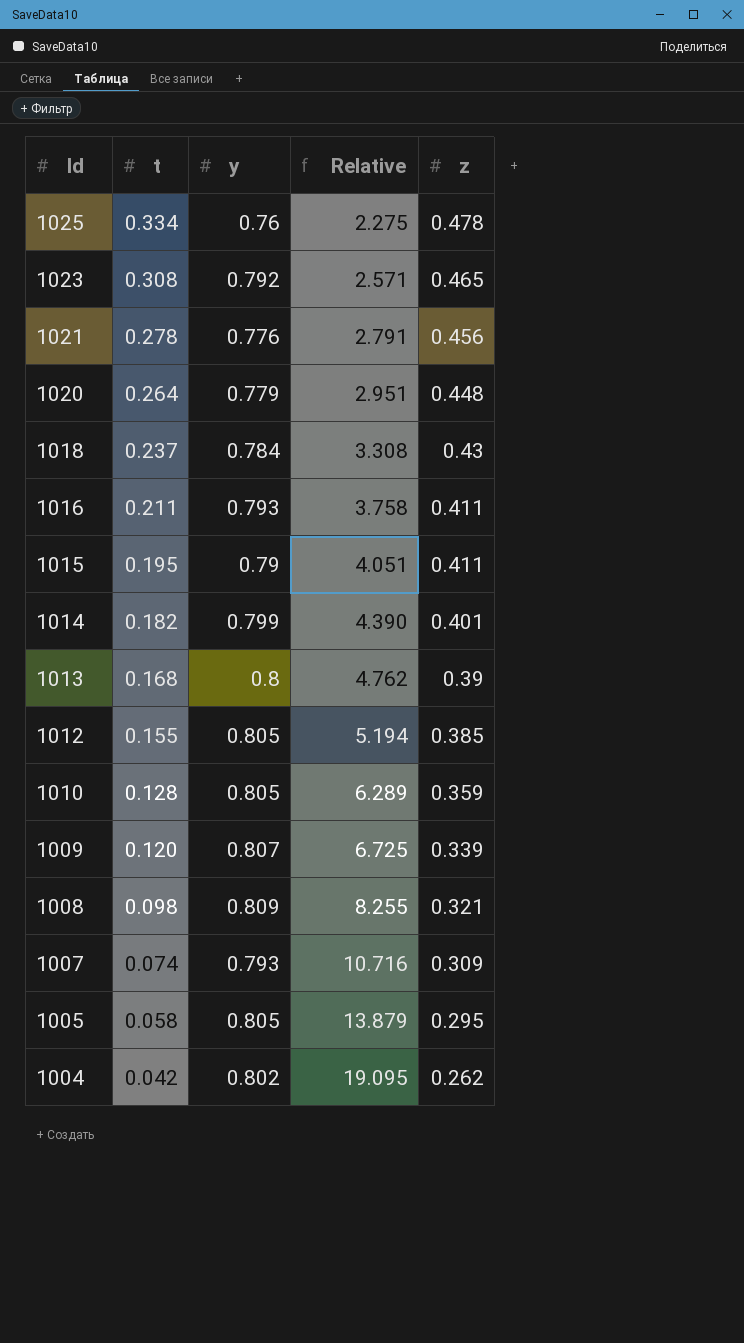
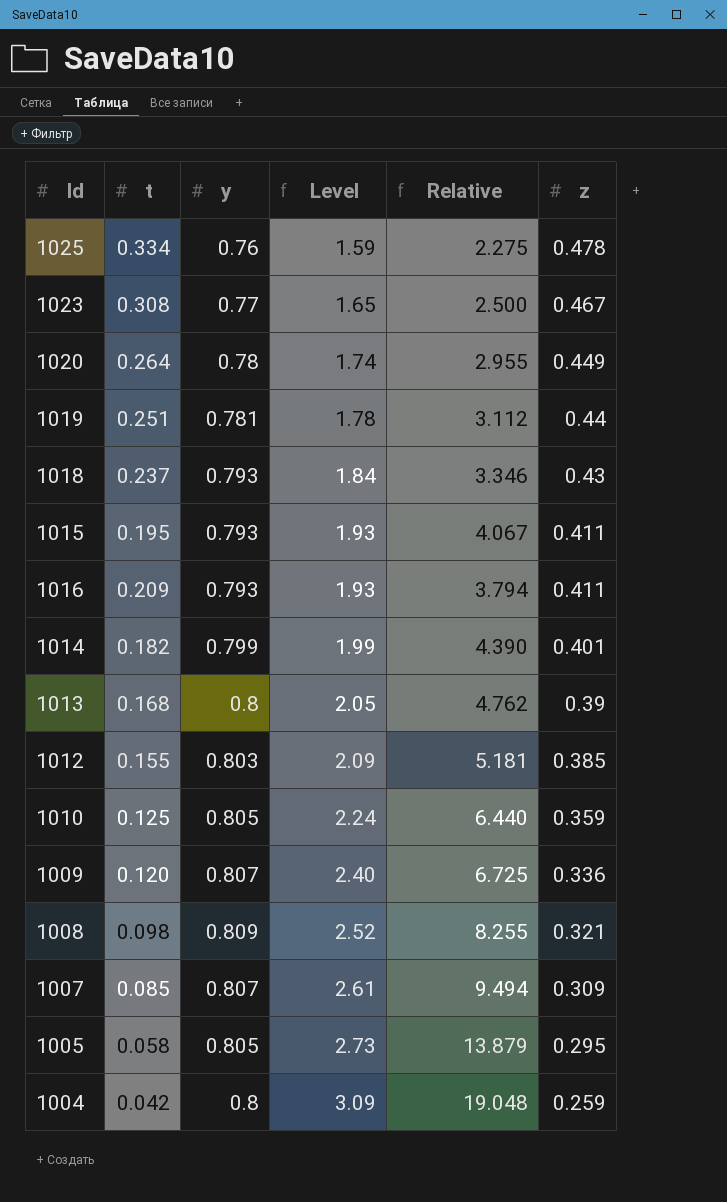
row order: Id descending -> Level ascending
column Level | formula: none -> [y] / [z]
row 1021: 0.278 | 0.776 | 2.791 | 0.456 -> none
1023 | y: 0.792 -> 0.77
1023 | Relative: 2.571 -> 2.500
1023 | z: 0.465 -> 0.467
1020 | y: 0.779 -> 0.78
1020 | Relative: 2.951 -> 2.955
1020 | z: 0.448 -> 0.449
row 1019: none -> 0.251 | 0.781 | 1.78 | 3.112 | 0.44
1018 | y: 0.784 -> 0.793
1018 | Relative: 3.308 -> 3.346
1015 | y: 0.79 -> 0.793
1015 | Relative: 4.051 -> 4.067
1016 | t: 0.211 -> 0.209
1016 | Relative: 3.758 -> 3.794
1012 | y: 0.805 -> 0.803
1012 | Relative: 5.194 -> 5.181
1010 | t: 0.128 -> 0.125
1010 | Relative: 6.289 -> 6.440
1009 | z: 0.339 -> 0.336
1007 | t: 0.074 -> 0.085
1007 | y: 0.793 -> 0.807
1007 | Relative: 10.716 -> 9.494
1004 | y: 0.802 -> 0.8
1004 | Relative: 19.095 -> 19.048
1004 | z: 0.262 -> 0.259

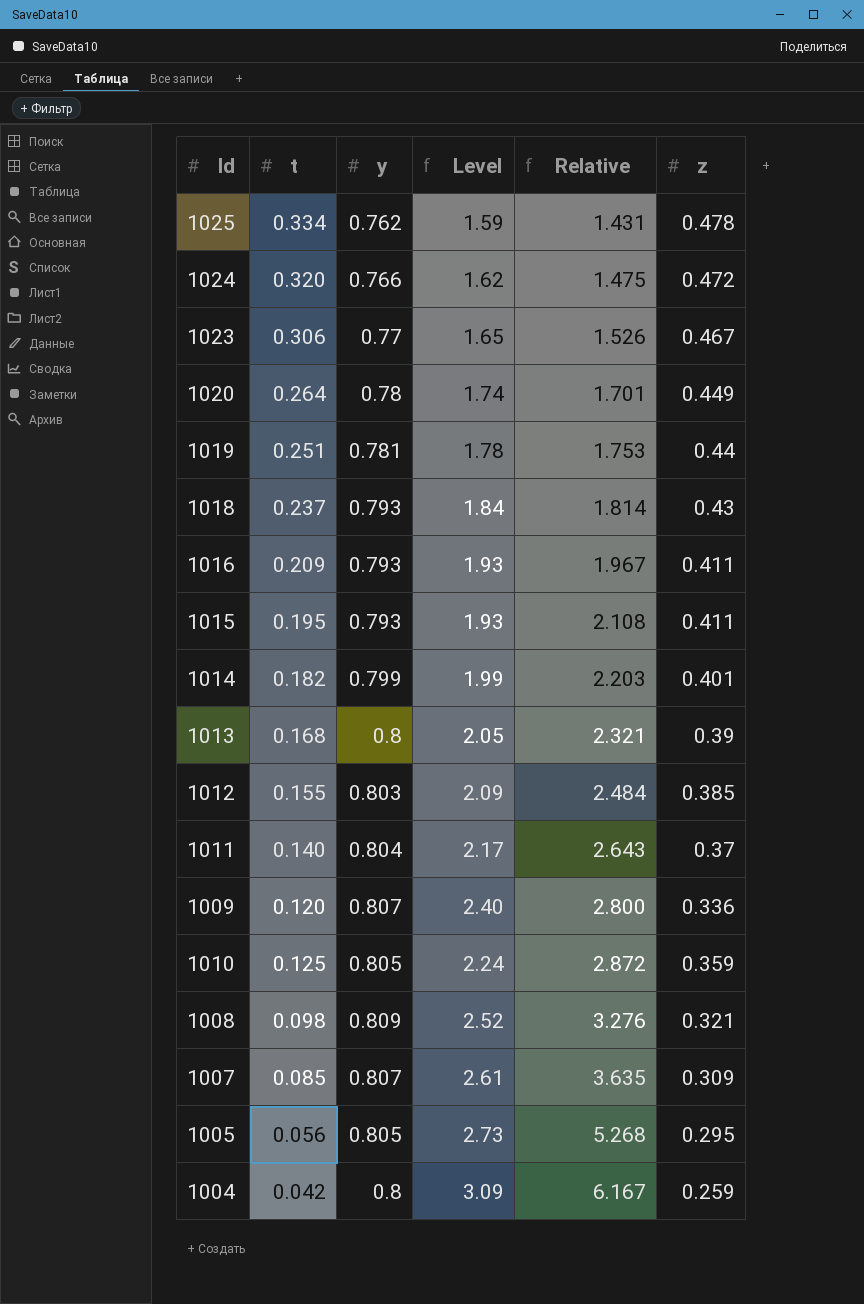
row order: Level ascending -> Relative ascending
column Relative | formula: [y] / [t] -> [z] / [t]
1025 | y: 0.76 -> 0.762
row 1024: none -> 0.320 | 0.766 | 1.62 | 1.475 | 0.472
1023 | t: 0.308 -> 0.306
row 1011: none -> 0.140 | 0.804 | 2.17 | 2.643 | 0.37
1005 | t: 0.058 -> 0.056

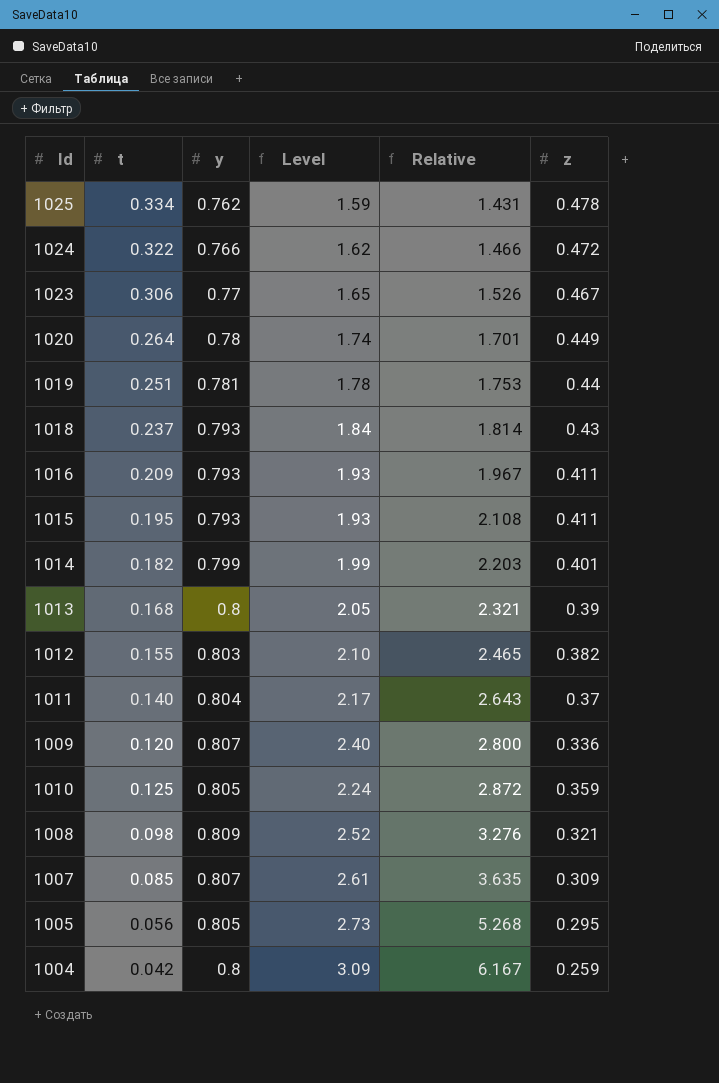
1024 | t: 0.320 -> 0.322
1024 | Relative: 1.475 -> 1.466
1012 | Level: 2.09 -> 2.10
1012 | Relative: 2.484 -> 2.465
1012 | z: 0.385 -> 0.382

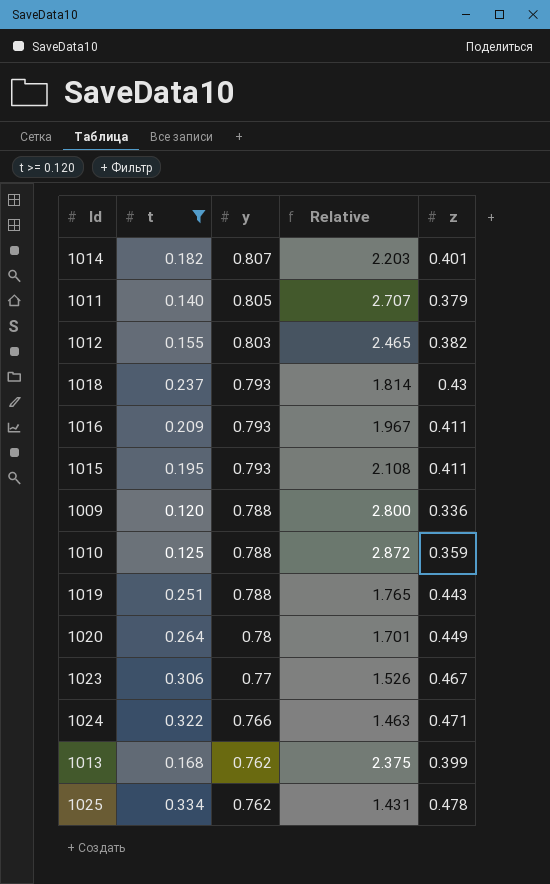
filter: none -> t >= 0.120
row order: Relative ascending -> y descending
column Level | formula: [y] / [z] -> none
1014 | y: 0.799 -> 0.807
1011 | y: 0.804 -> 0.805
1011 | Relative: 2.643 -> 2.707
1011 | z: 0.37 -> 0.379
1009 | y: 0.807 -> 0.788
1010 | y: 0.805 -> 0.788
1019 | y: 0.781 -> 0.788
1019 | Relative: 1.753 -> 1.765
1019 | z: 0.44 -> 0.443
1024 | Relative: 1.466 -> 1.463
1024 | z: 0.472 -> 0.471
1013 | y: 0.8 -> 0.762
1013 | Relative: 2.321 -> 2.375
1013 | z: 0.39 -> 0.399

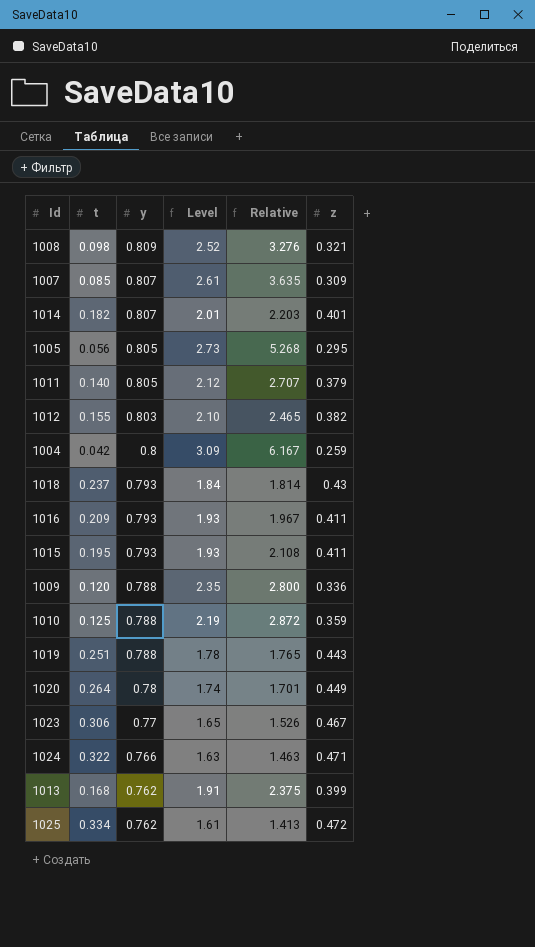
filter: t >= 0.120 -> none
column Level | formula: none -> [y] / [z]
1025 | Relative: 1.431 -> 1.413
1025 | z: 0.478 -> 0.472

